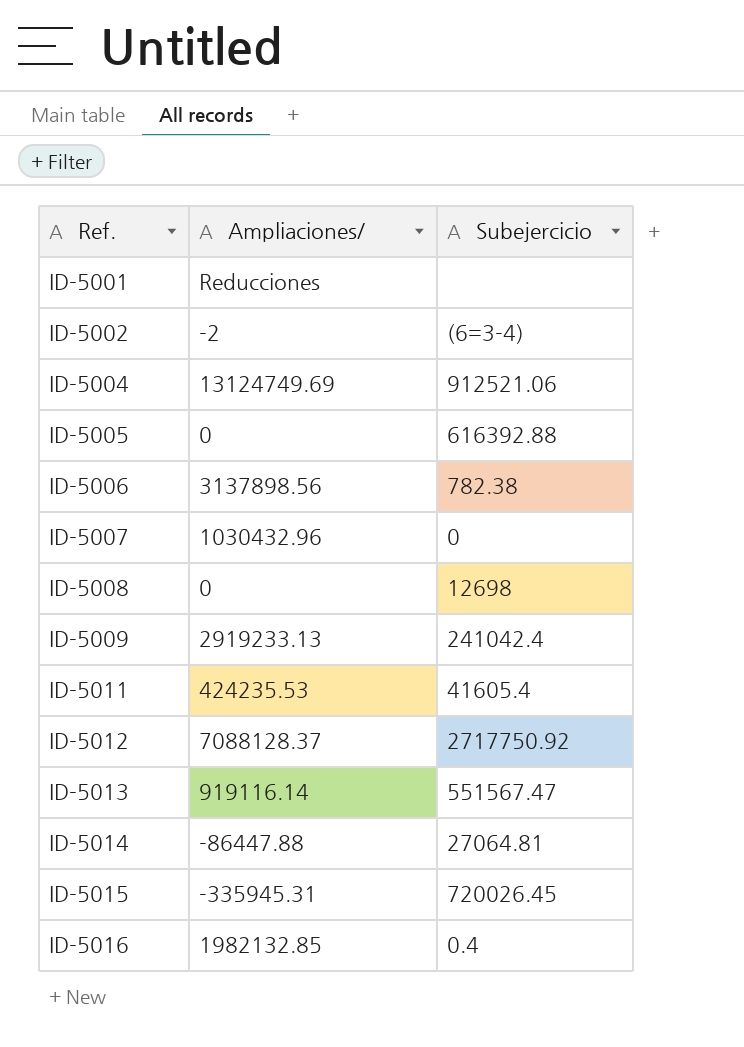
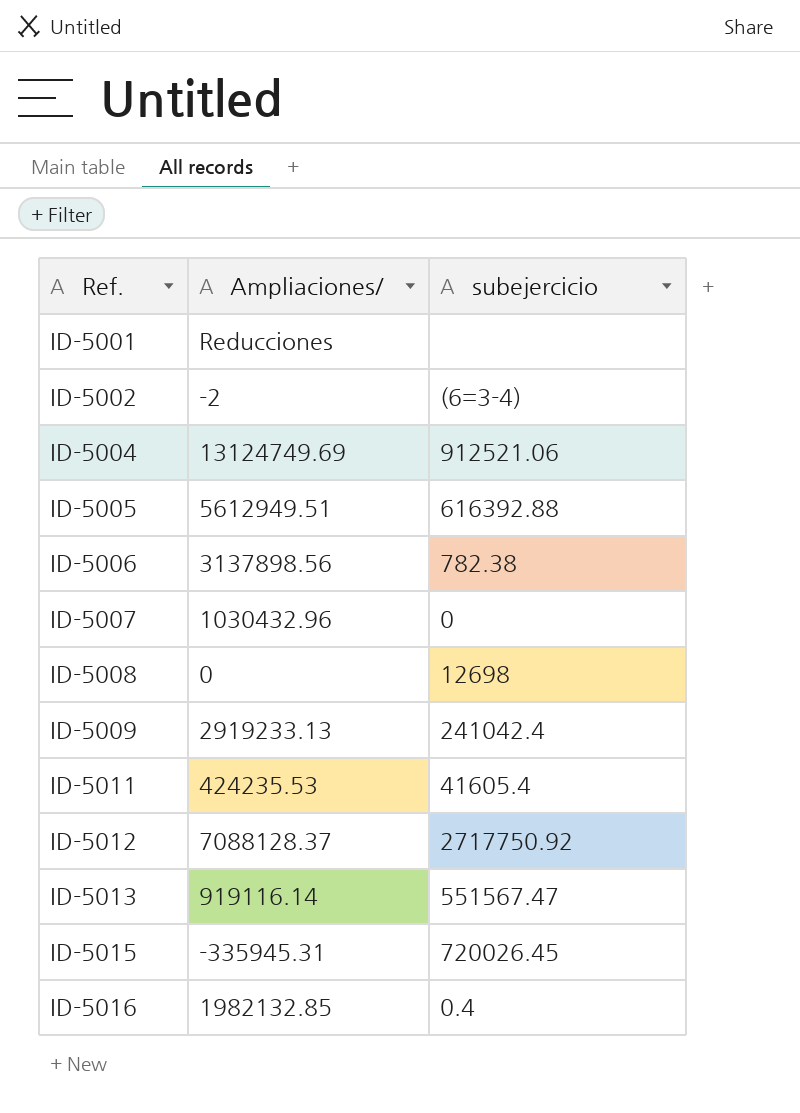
column name: Subejercicio -> subejercicio
row ID-5014: -86447.88 | 27064.81 -> none
ID-5005 | Ampliaciones/: 0 -> 5612949.51

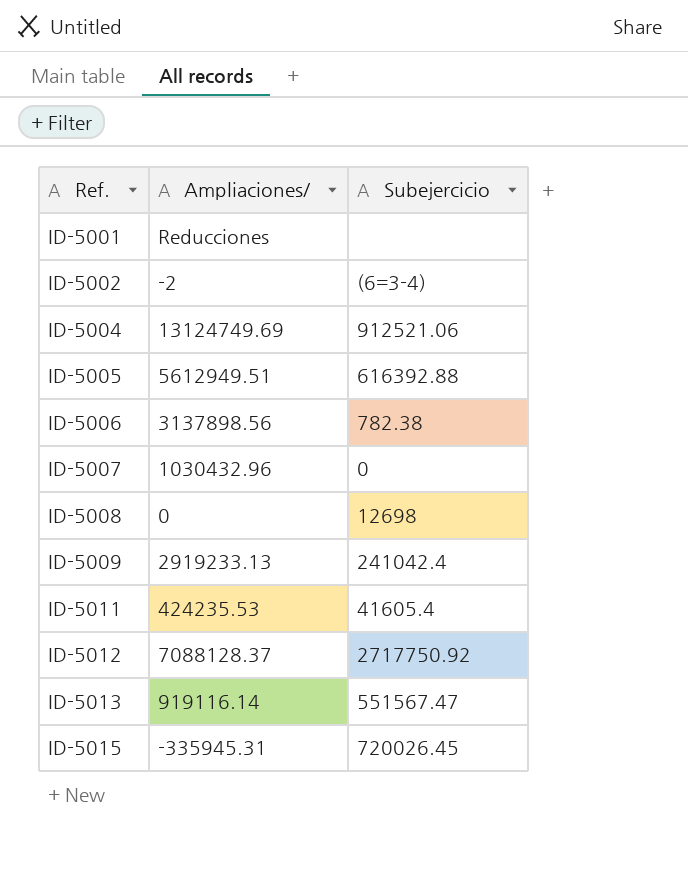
column name: subejercicio -> Subejercicio
row ID-5016: 1982132.85 | 0.4 -> none

